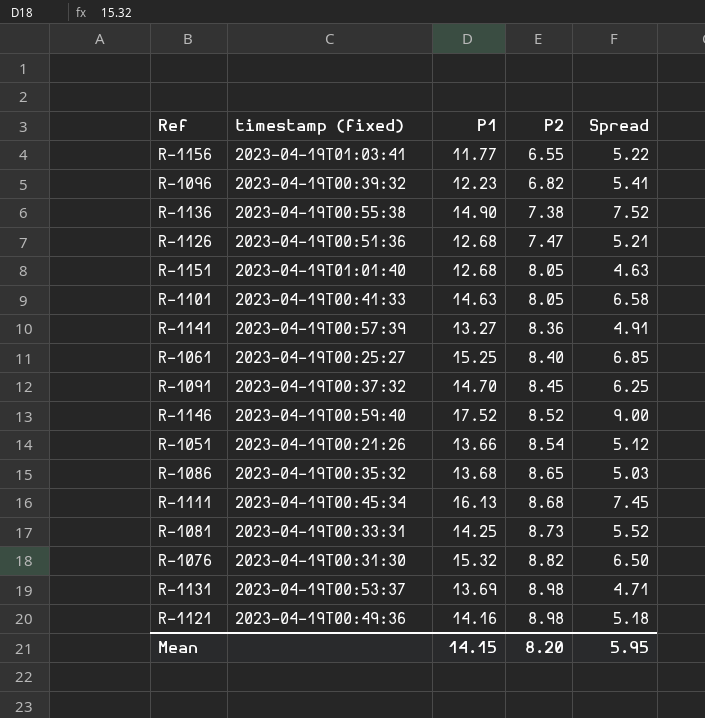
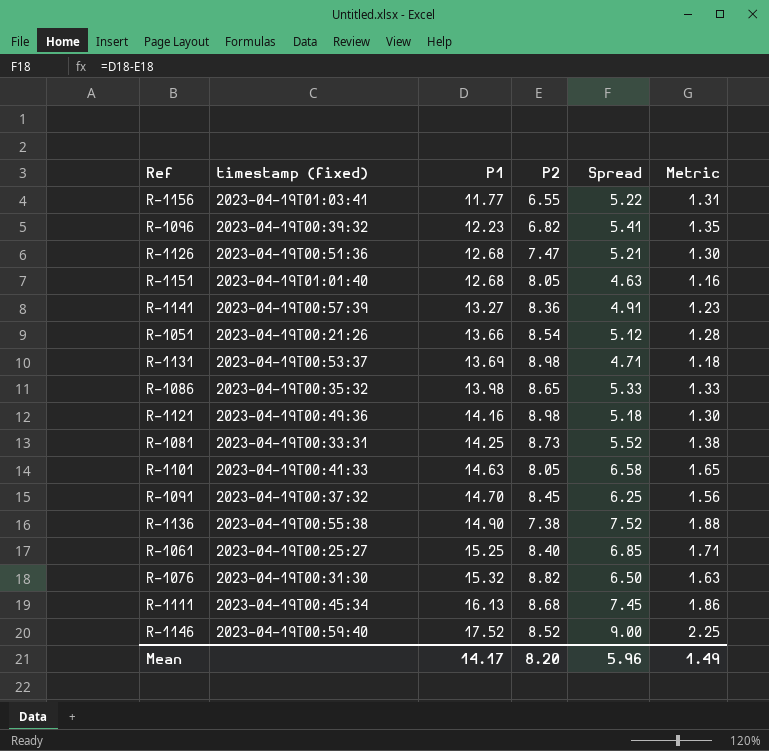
row order: P2 ascending -> P1 ascending
column Metric | formula: none -> [Spread] * 0.25
R-1086 | P1: 13.68 -> 13.98
R-1086 | Spread: 5.03 -> 5.33
Mean | P1: 14.15 -> 14.17
Mean | Spread: 5.95 -> 5.96

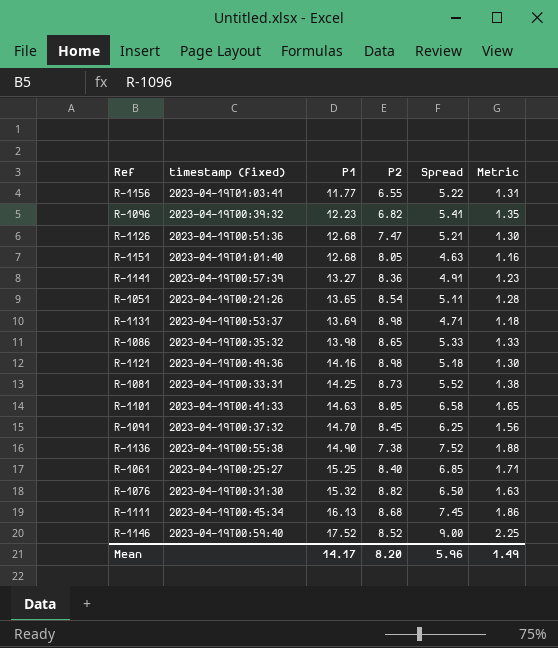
R-1051 | P1: 13.66 -> 13.65
R-1051 | Spread: 5.12 -> 5.11

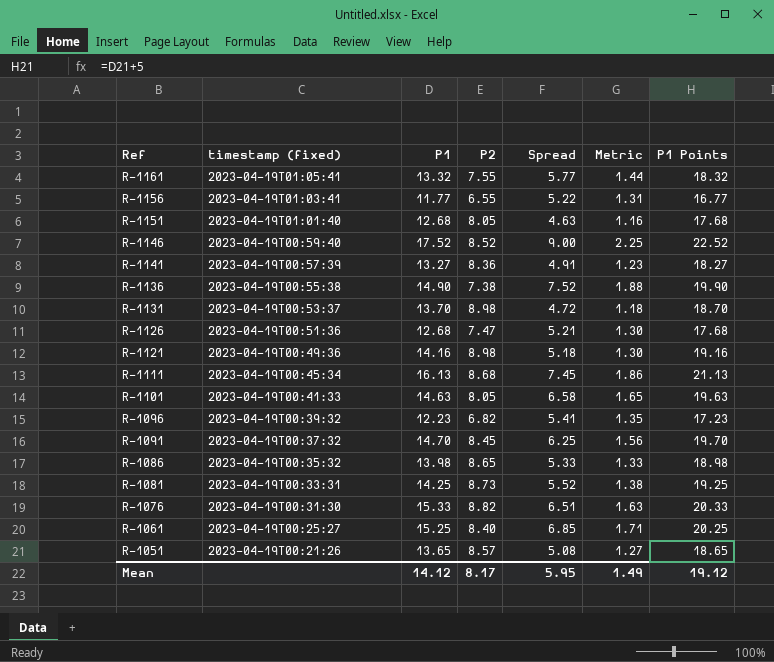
row order: P1 ascending -> Ref descending
column P1 Points | formula: none -> [P1] + 5
row R-1161: none -> 2023-04-19T01:05:41 | 13.32 | 7.55 | 5.77 | 1.44 | 18.32
R-1131 | P1: 13.69 -> 13.70
R-1131 | Spread: 4.71 -> 4.72
R-1076 | P1: 15.32 -> 15.33
R-1076 | Spread: 6.50 -> 6.51
R-1051 | P2: 8.54 -> 8.57
R-1051 | Spread: 5.11 -> 5.08
R-1051 | Metric: 1.28 -> 1.27
Mean | P1: 14.17 -> 14.12
Mean | P2: 8.20 -> 8.17
Mean | Spread: 5.96 -> 5.95

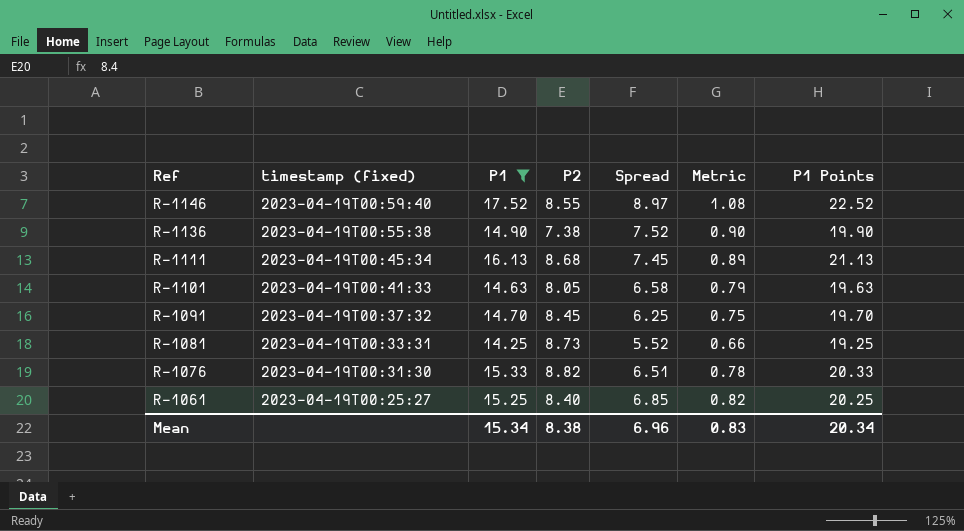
filter: none -> P1 >= 14.25
column Metric | formula: [Spread] * 0.25 -> [Spread] * 0.12
R-1146 | P2: 8.52 -> 8.55
R-1146 | Spread: 9.00 -> 8.97
Mean | P1: 14.12 -> 15.34
Mean | P2: 8.17 -> 8.38
Mean | Spread: 5.95 -> 6.96
Mean | Metric: 1.49 -> 0.83
Mean | P1 Points: 19.12 -> 20.34

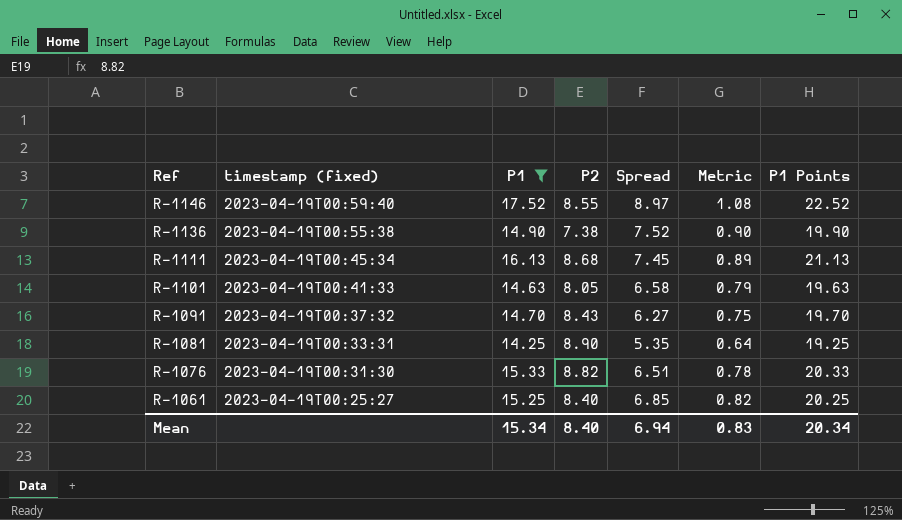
R-1091 | P2: 8.45 -> 8.43
R-1091 | Spread: 6.25 -> 6.27
R-1081 | P2: 8.73 -> 8.90
R-1081 | Spread: 5.52 -> 5.35
R-1081 | Metric: 0.66 -> 0.64
Mean | P2: 8.38 -> 8.40
Mean | Spread: 6.96 -> 6.94

